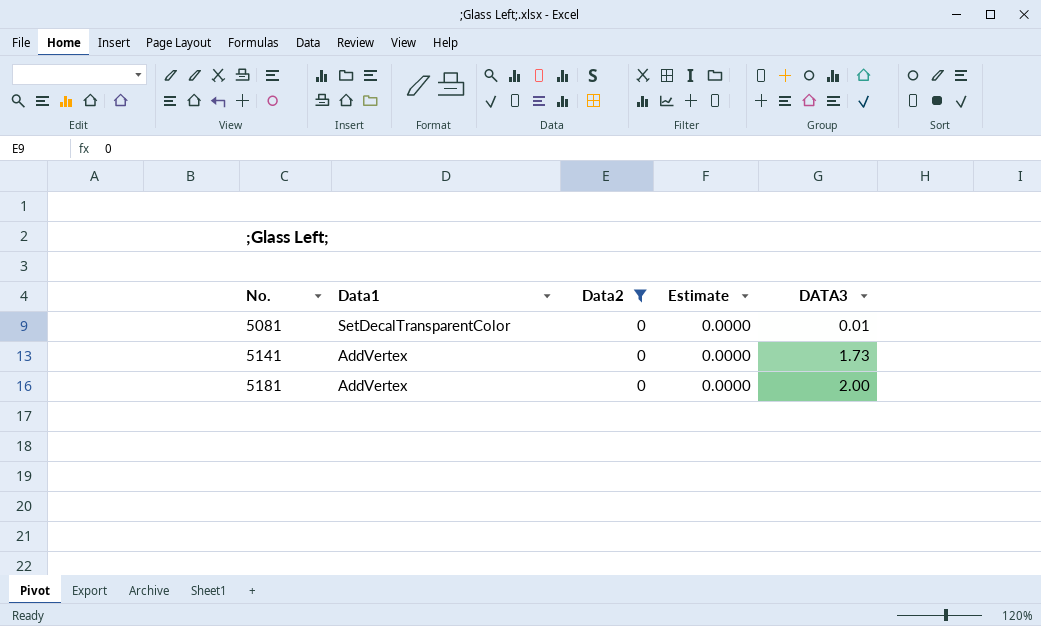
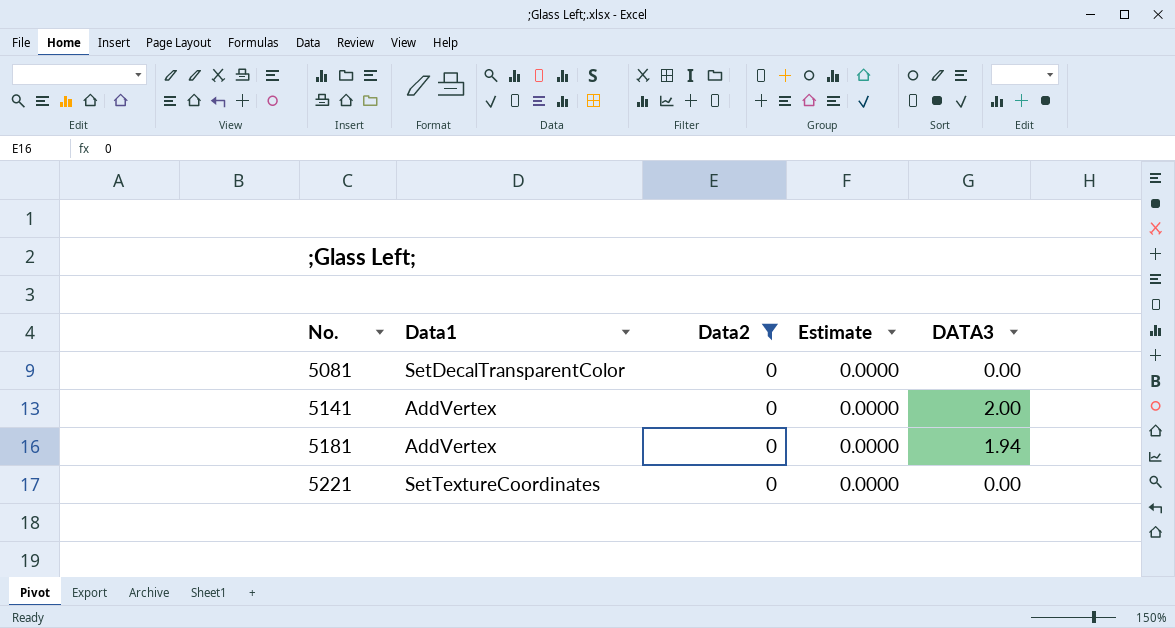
5081 | DATA3: 0.01 -> 0.00
5141 | DATA3: 1.73 -> 2.00
5181 | DATA3: 2.00 -> 1.94
row 5221: none -> SetTextureCoordinates | 0 | 0.0000 | 0.00

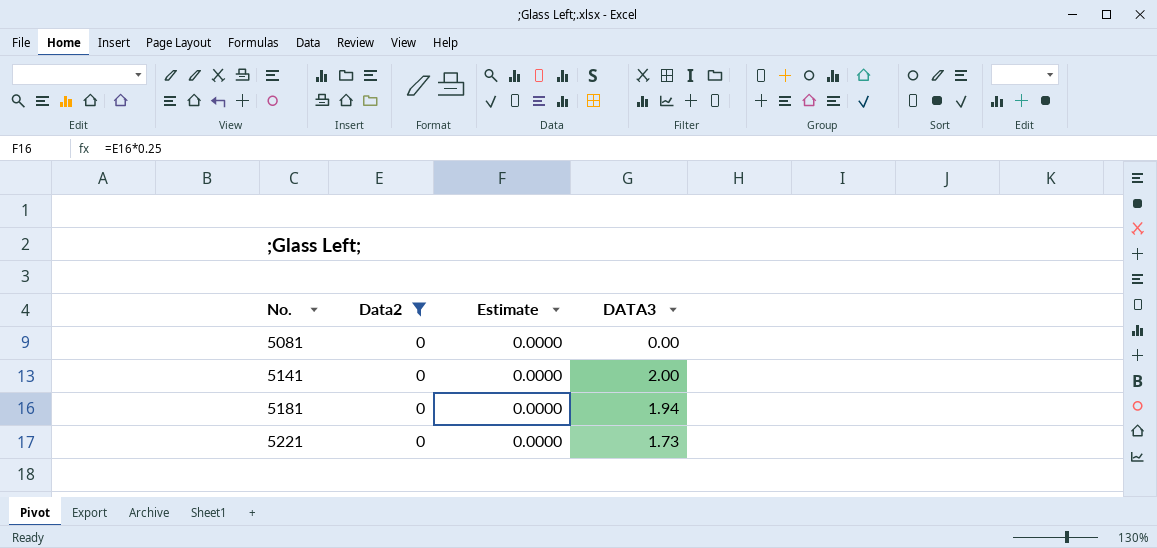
column Data1 | position: 2 -> none
5221 | DATA3: 0.00 -> 1.73

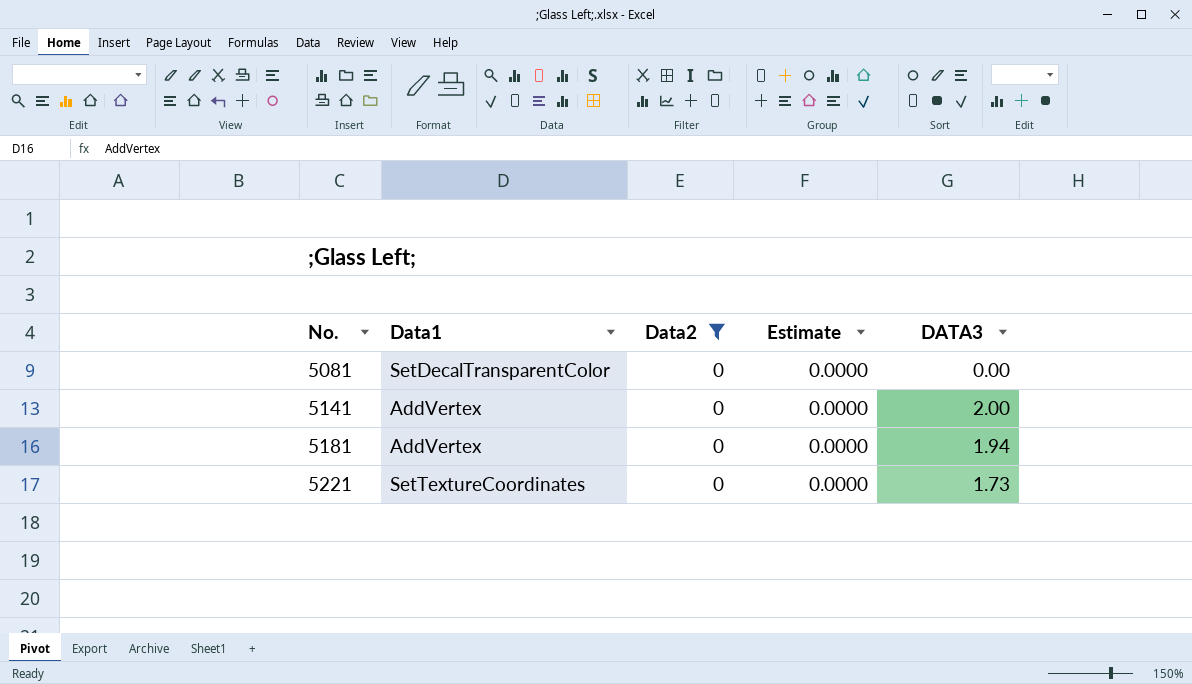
column Data1 | position: none -> 2

